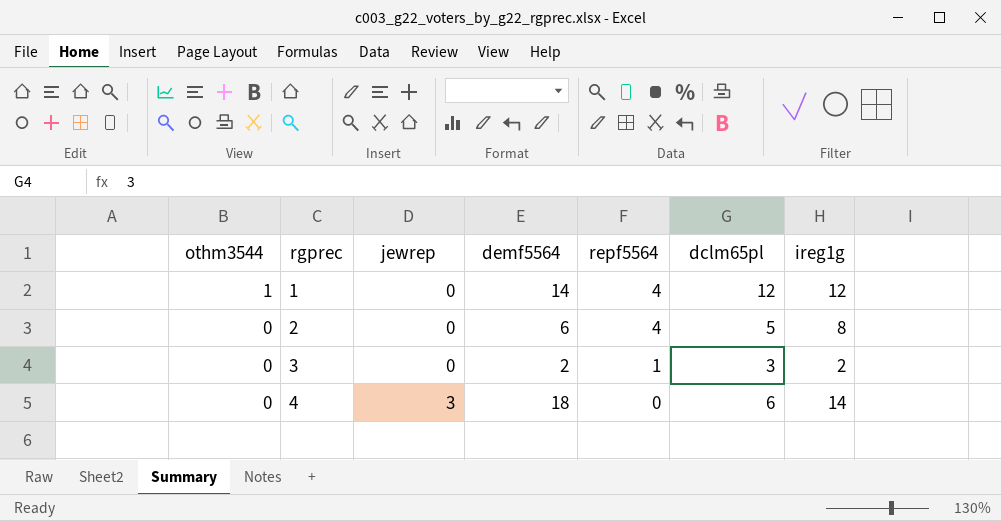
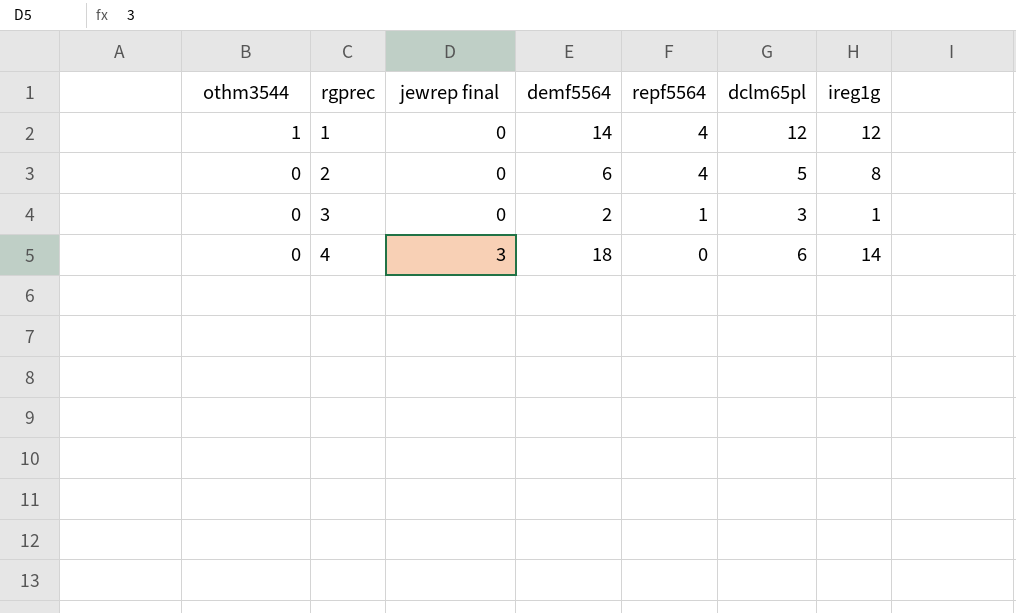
column name: jewrep -> jewrep final
3 | ireg1g: 2 -> 1

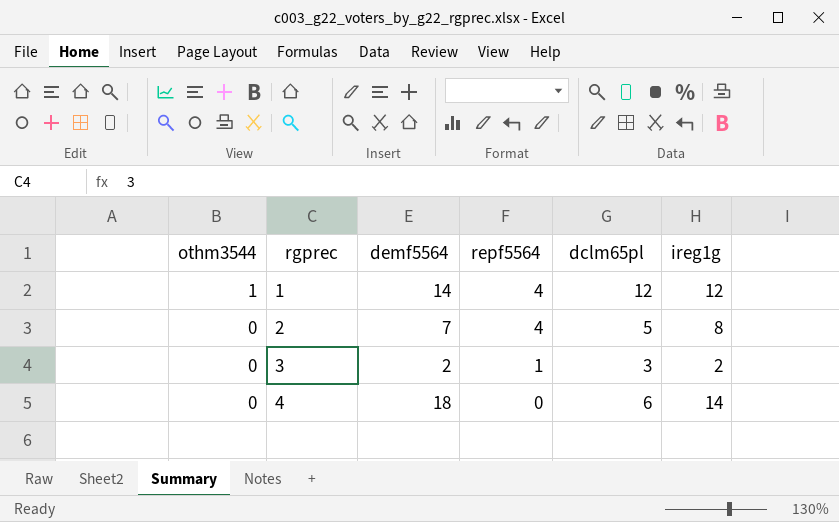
column jewrep final | position: 3 -> none
2 | demf5564: 6 -> 7
3 | ireg1g: 1 -> 2

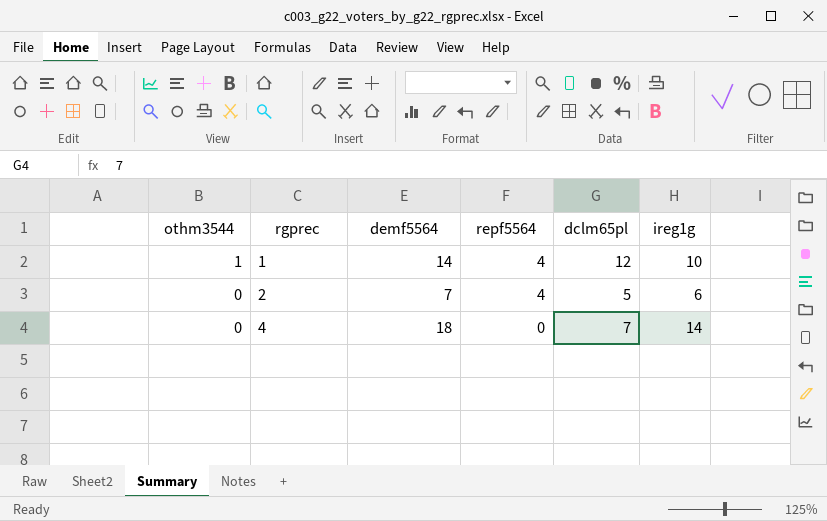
row 3: 0 | 2 | 1 | 3 | 2 -> none
1 | ireg1g: 12 -> 10
2 | ireg1g: 8 -> 6
4 | dclm65pl: 6 -> 7

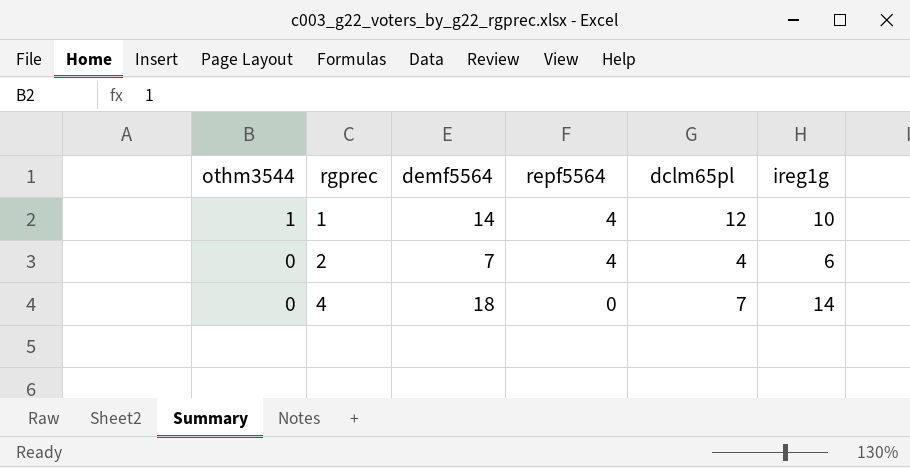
2 | dclm65pl: 5 -> 4

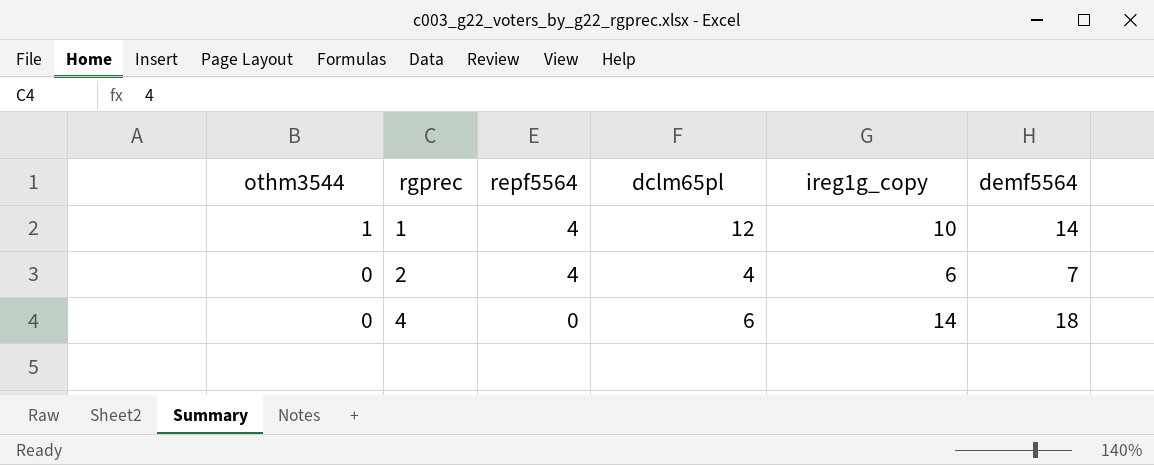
column name: ireg1g -> ireg1g_copy
column demf5564 | position: 3 -> 6
4 | dclm65pl: 7 -> 6

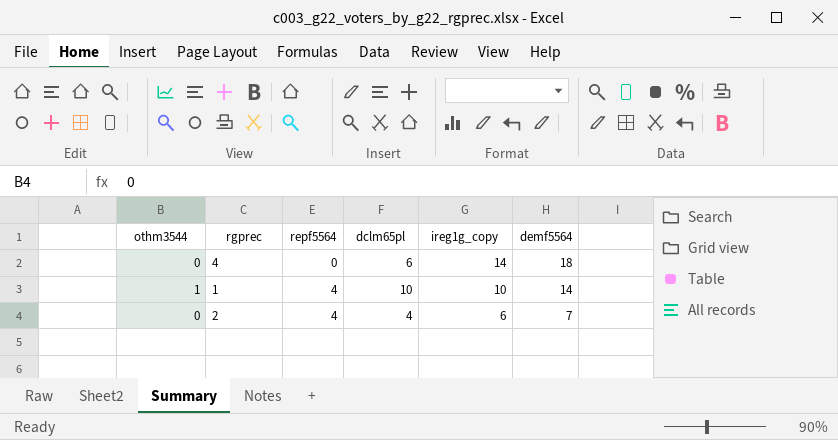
row order: othm3544 descending -> repf5564 ascending
1 | dclm65pl: 12 -> 10

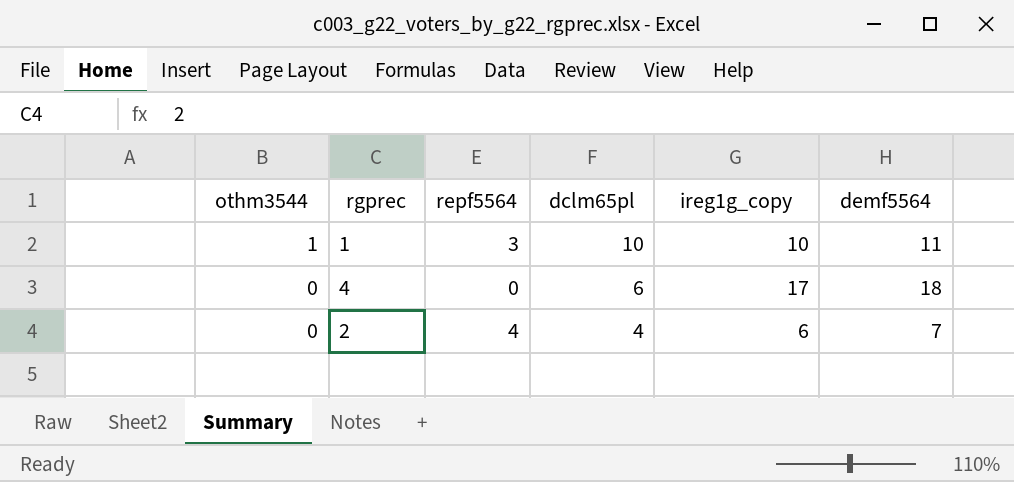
row order: repf5564 ascending -> othm3544 descending
1 | repf5564: 4 -> 3
1 | demf5564: 14 -> 11
4 | ireg1g_copy: 14 -> 17

